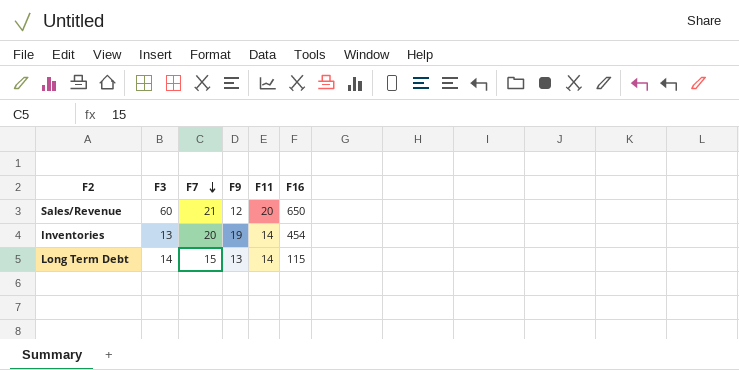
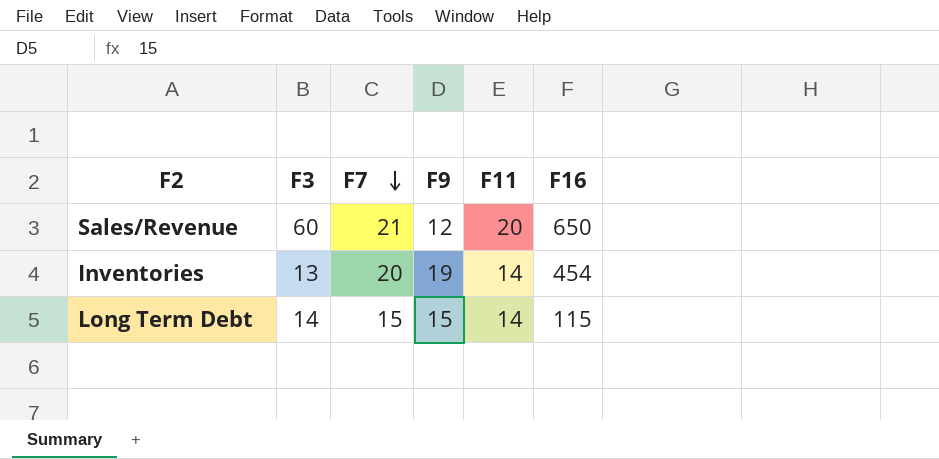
Long Term Debt | F9: 13 -> 15

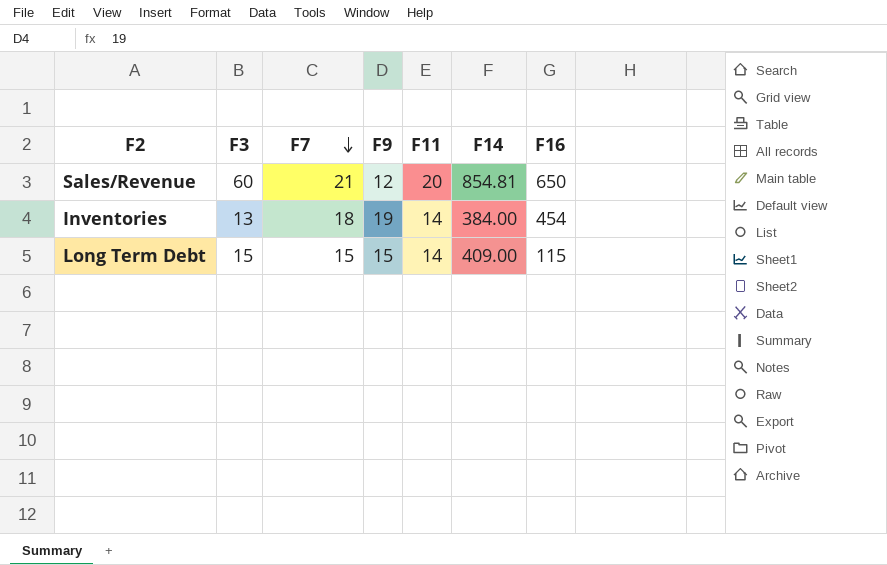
column F14 | position: none -> 6
Inventories | F7: 20 -> 18
Long Term Debt | F3: 14 -> 15

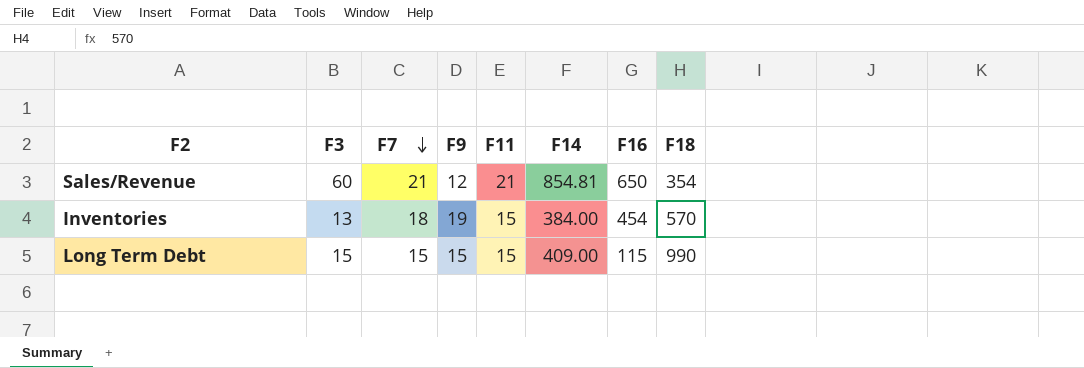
column F18 | position: none -> 8
Sales/Revenue | F11: 20 -> 21
Inventories | F11: 14 -> 15
Long Term Debt | F11: 14 -> 15

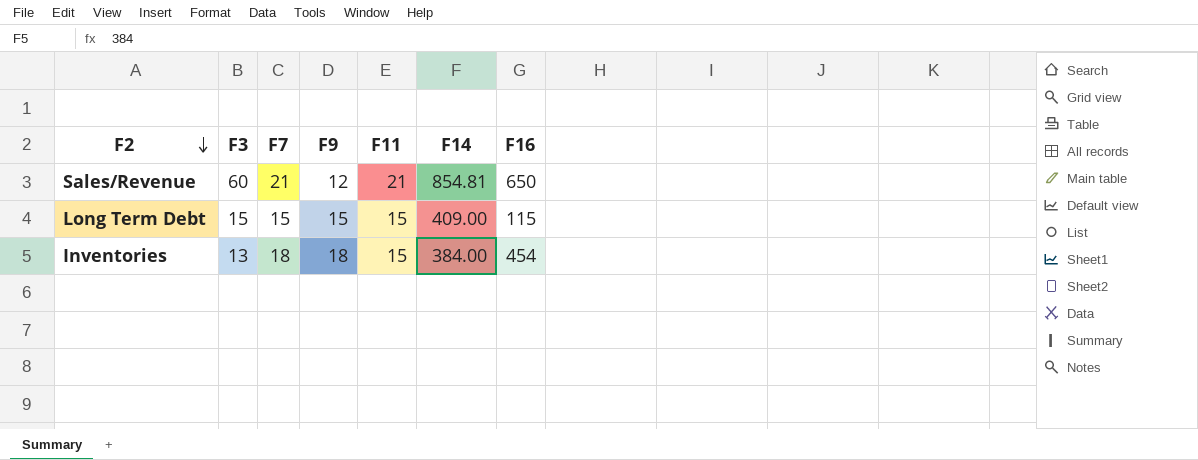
row order: F7 descending -> F2 descending
column F18 | position: 8 -> none
Inventories | F9: 19 -> 18

